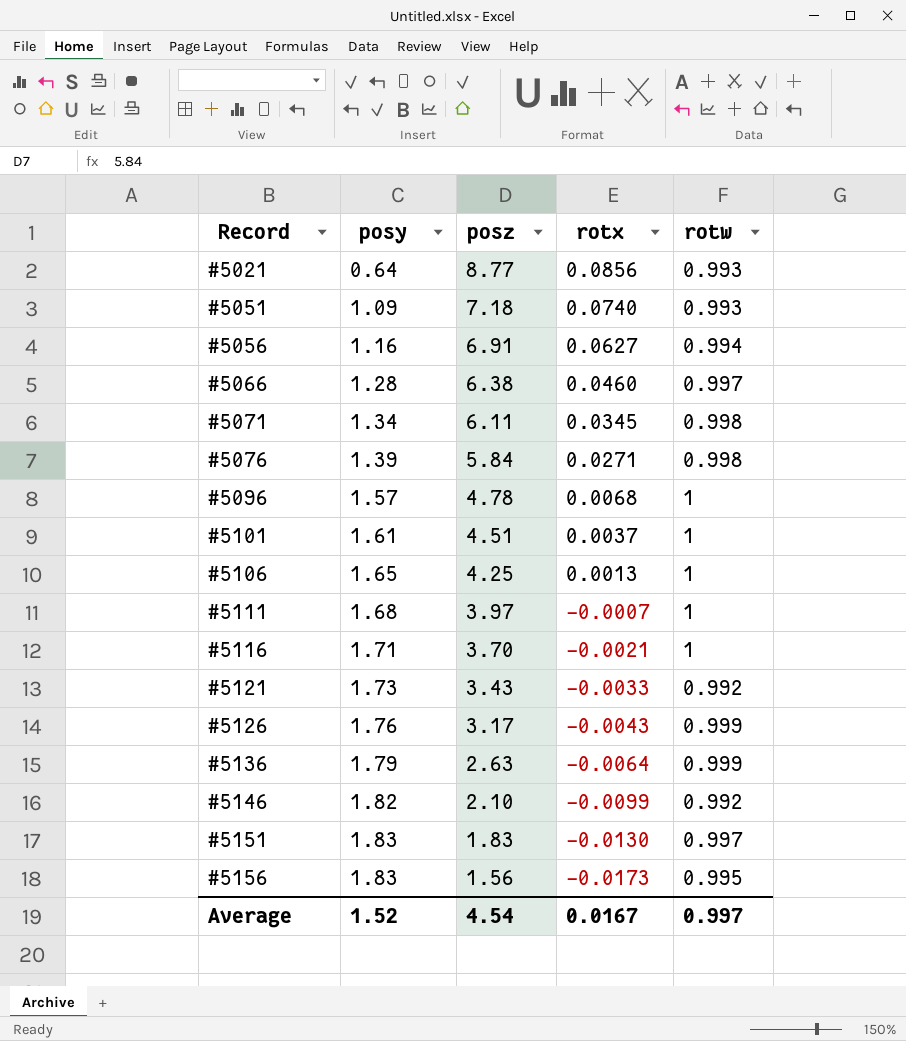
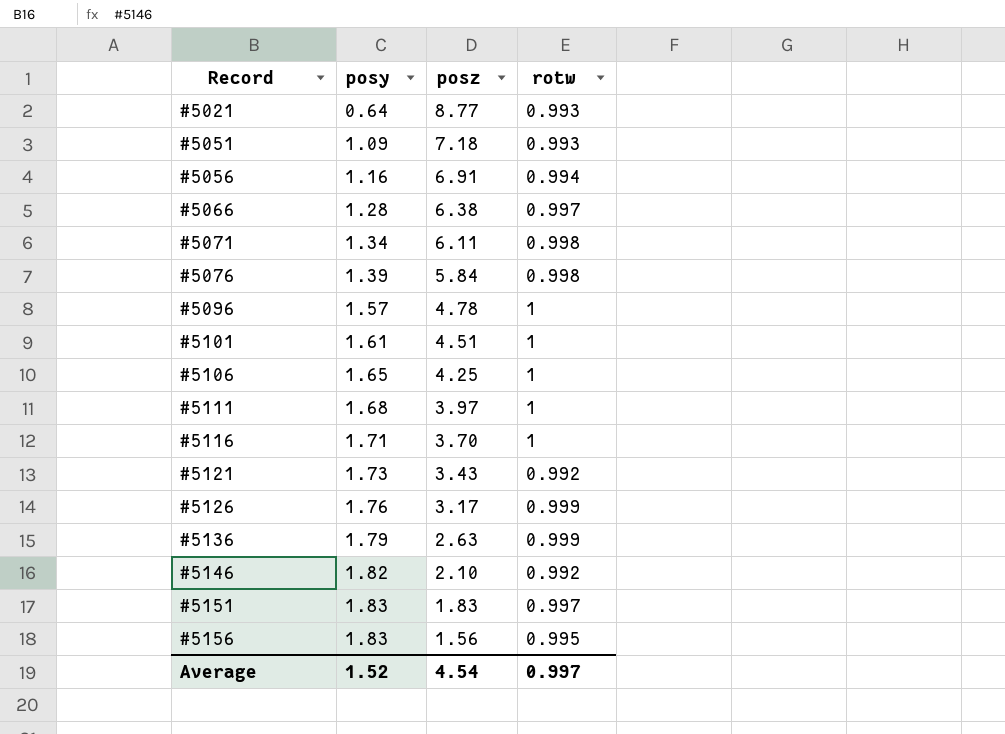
column rotx | position: 4 -> none

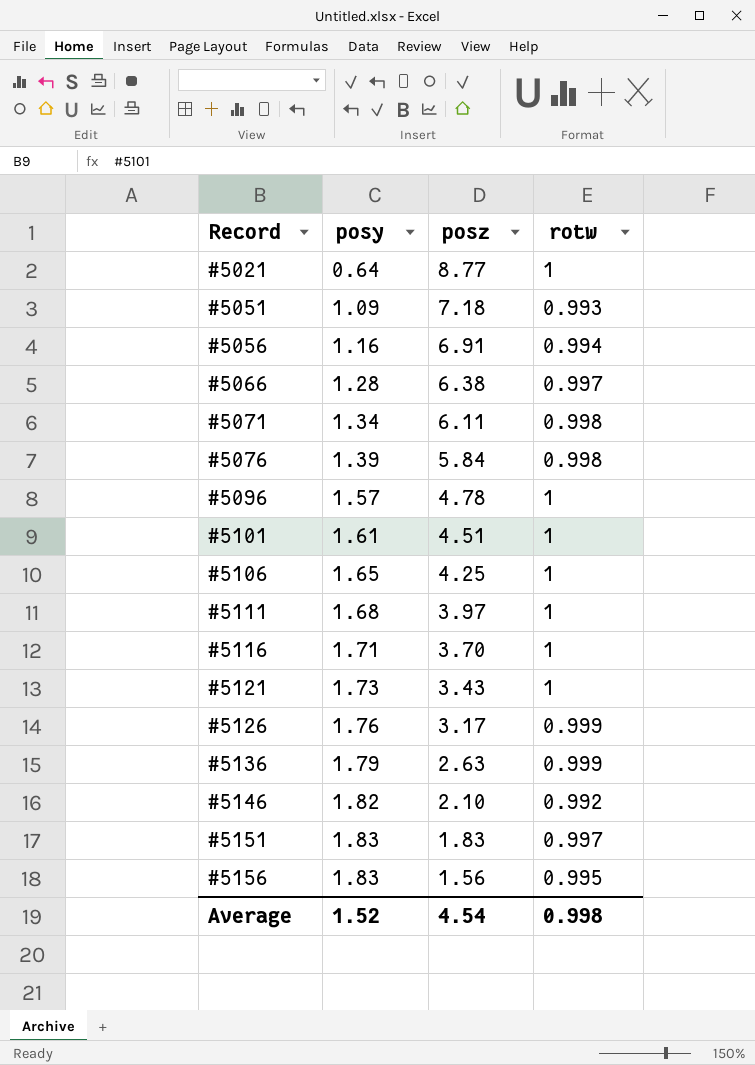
#5021 | rotw: 0.993 -> 1
#5121 | rotw: 0.992 -> 1
Average | rotw: 0.997 -> 0.998

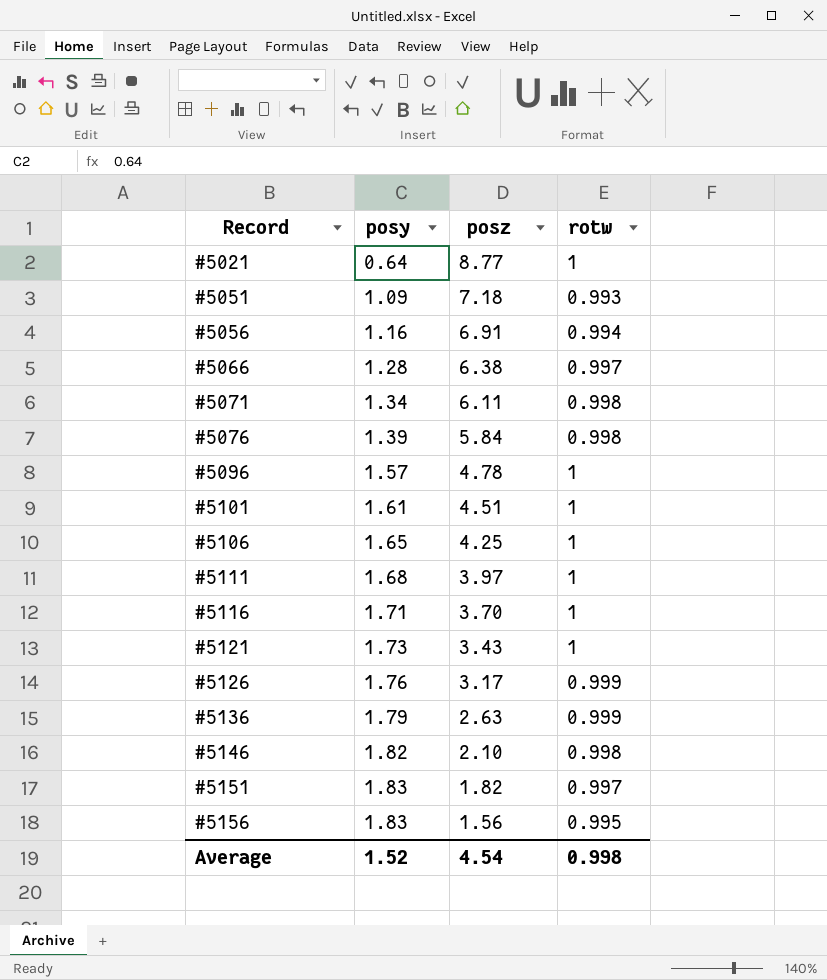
#5146 | rotw: 0.992 -> 0.998
#5151 | posz: 1.83 -> 1.82

